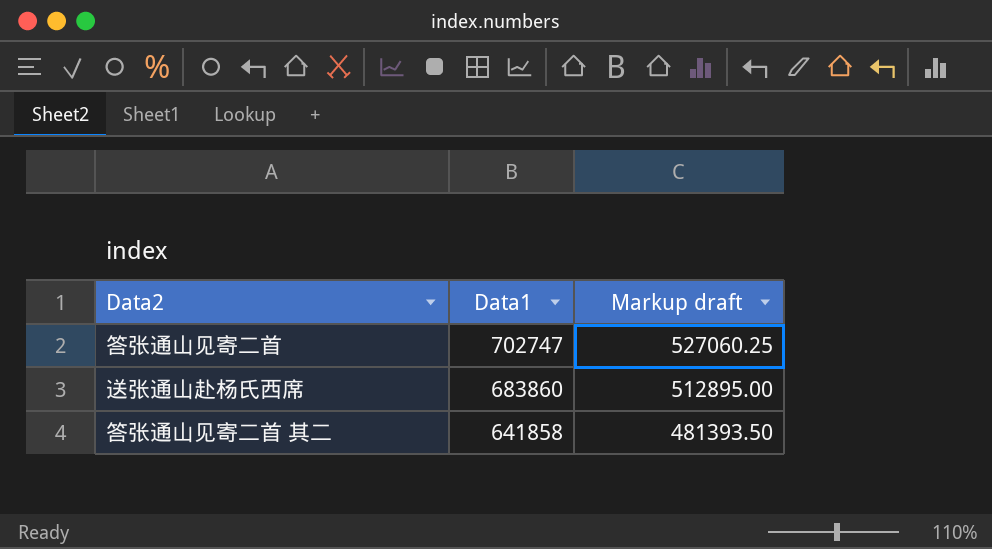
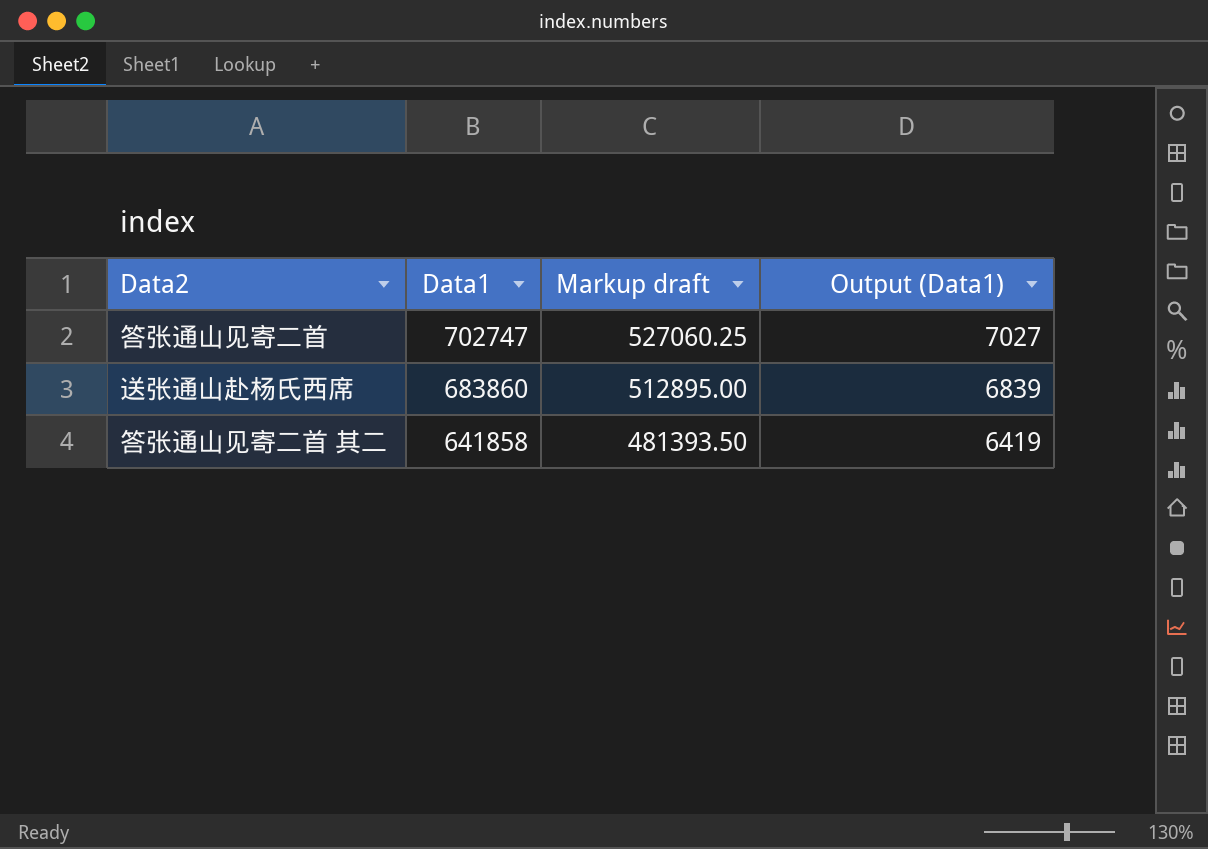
column Output (Data1) | formula: none -> [Data1] * 0.01

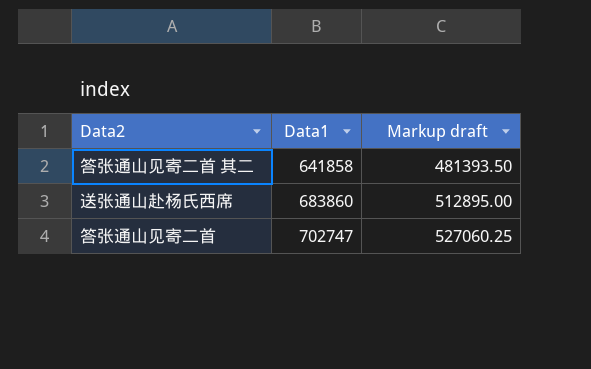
row order: Data1 descending -> Data1 ascending
column Output (Data1) | formula: [Data1] * 0.01 -> none

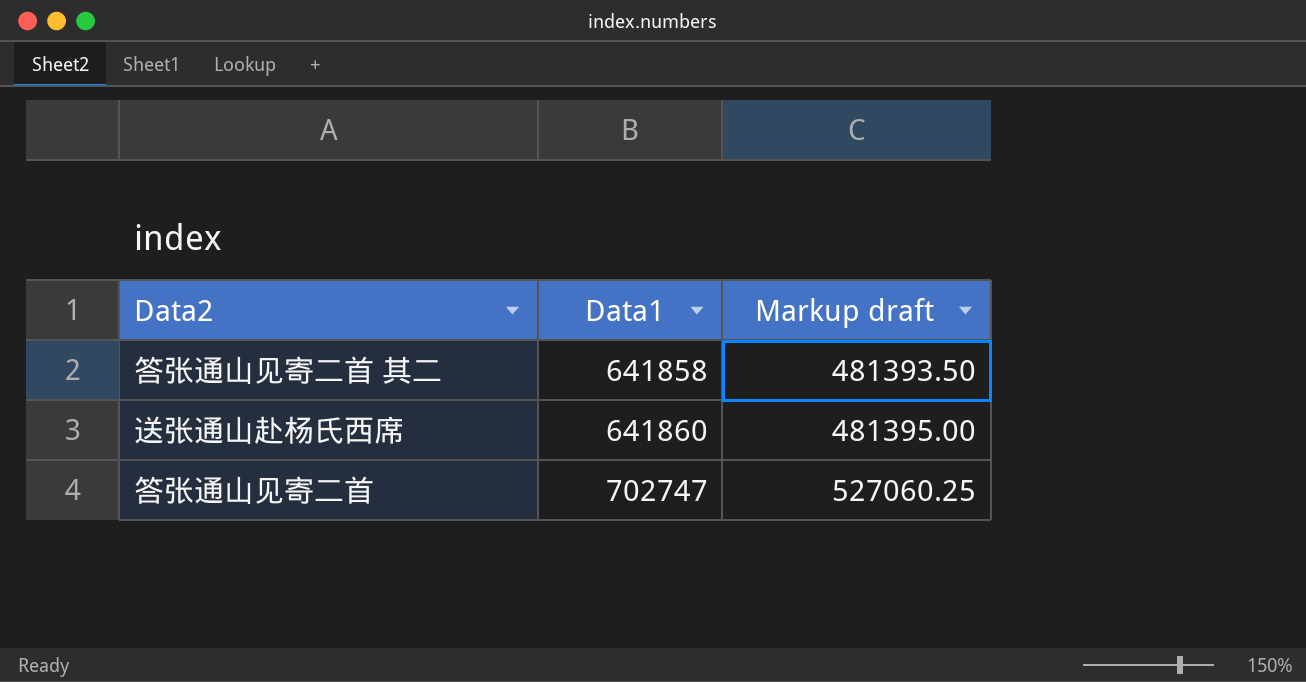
送张通山赴杨氏西席 | Data1: 683860 -> 641860
送张通山赴杨氏西席 | Markup draft: 512895.00 -> 481395.00

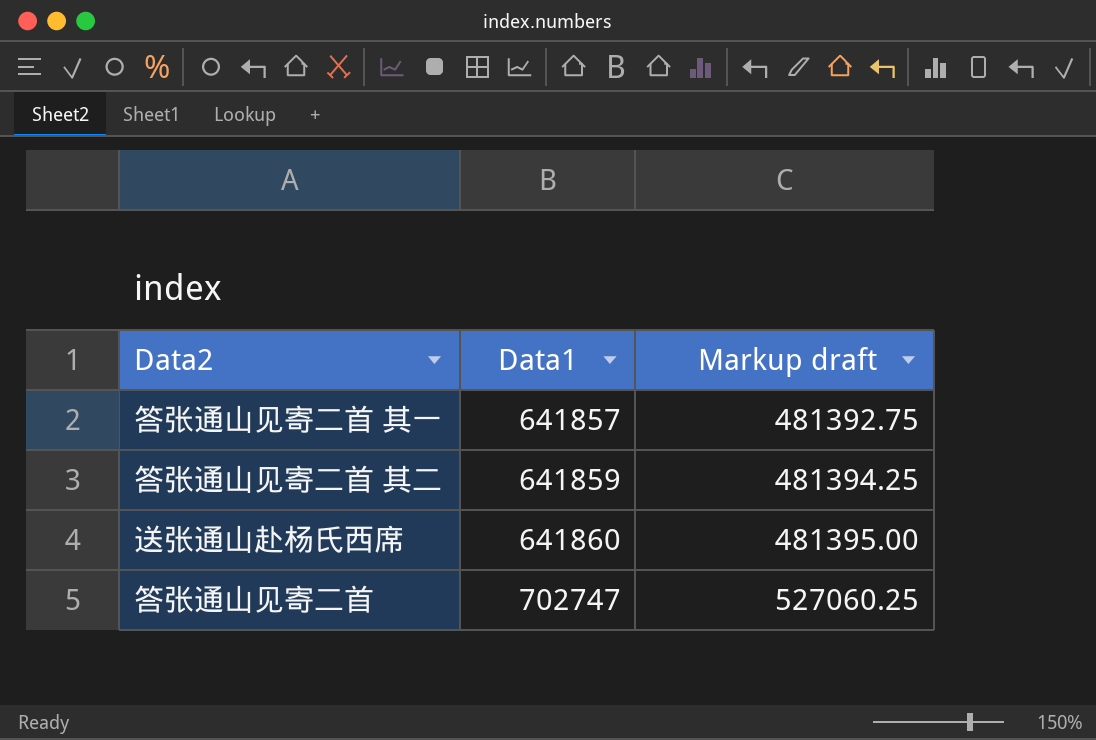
row 答张通山见寄二首 其一: none -> 641857 | 481392.75
答张通山见寄二首 其二 | Data1: 641858 -> 641859
答张通山见寄二首 其二 | Markup draft: 481393.50 -> 481394.25

